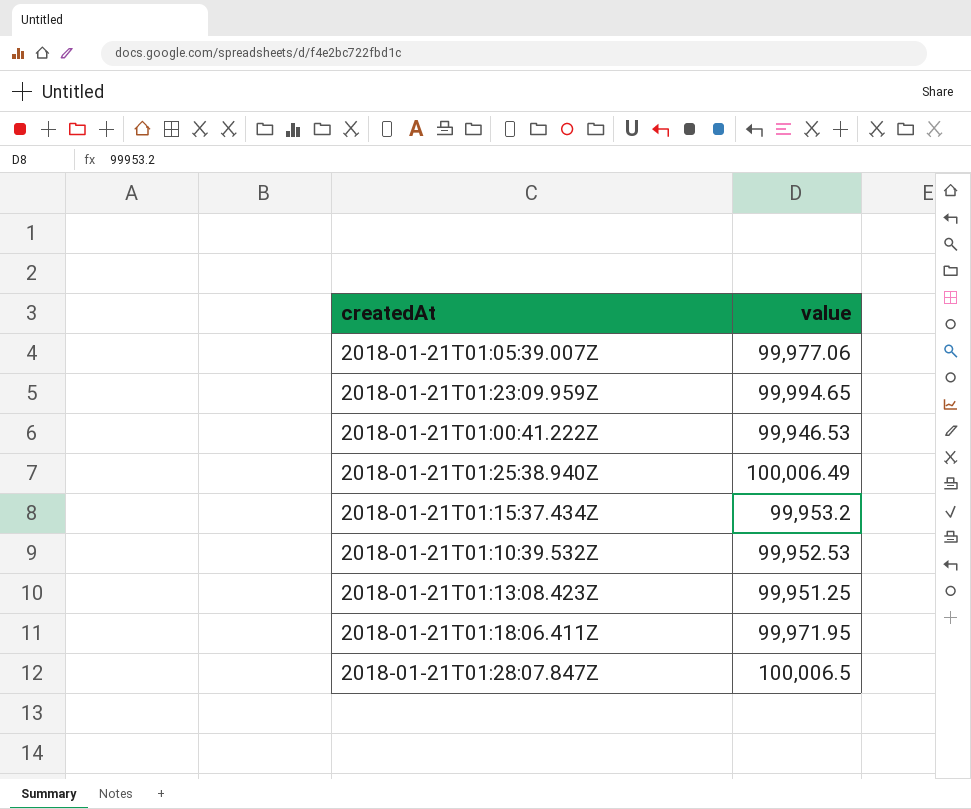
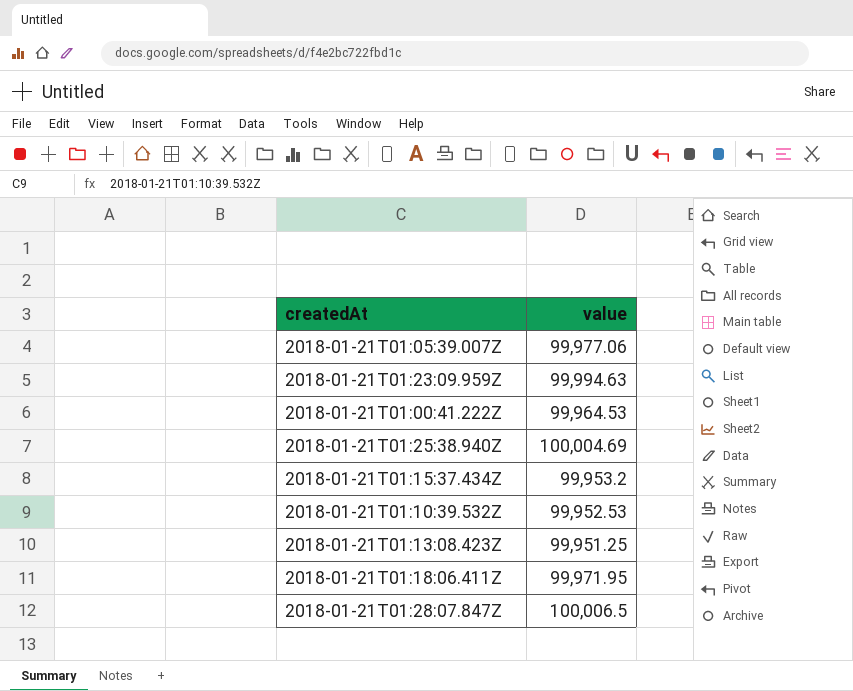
2018-01-21T01:23:09.959Z | value: 99,994.65 -> 99,994.63
2018-01-21T01:00:41.222Z | value: 99,946.53 -> 99,964.53
2018-01-21T01:25:38.940Z | value: 100,006.49 -> 100,004.69

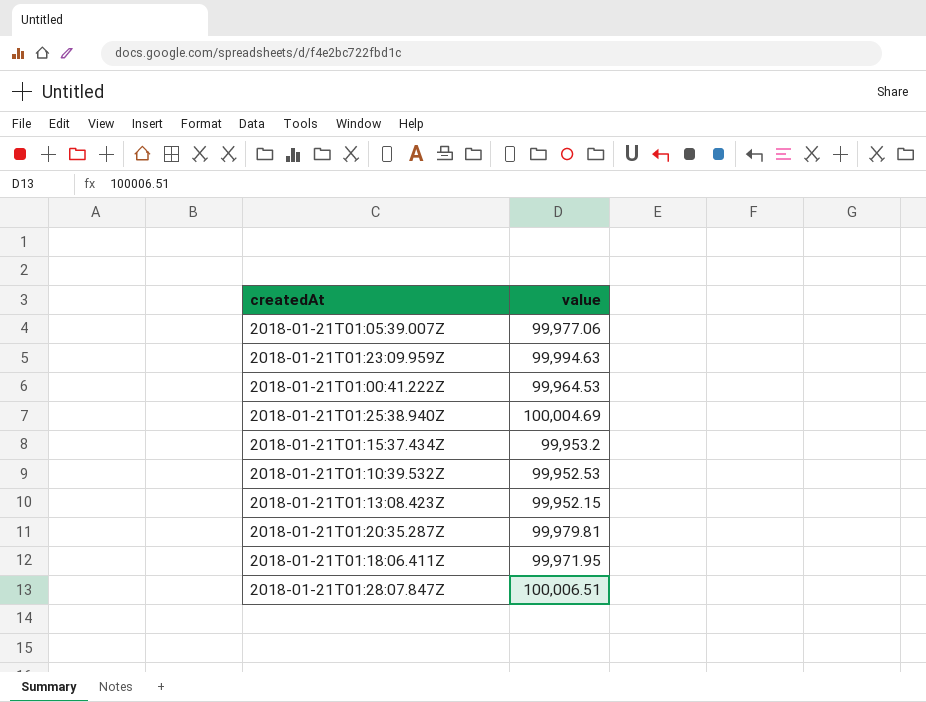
2018-01-21T01:13:08.423Z | value: 99,951.25 -> 99,952.15
row 2018-01-21T01:20:35.287Z: none -> 99,979.81
2018-01-21T01:28:07.847Z | value: 100,006.5 -> 100,006.51

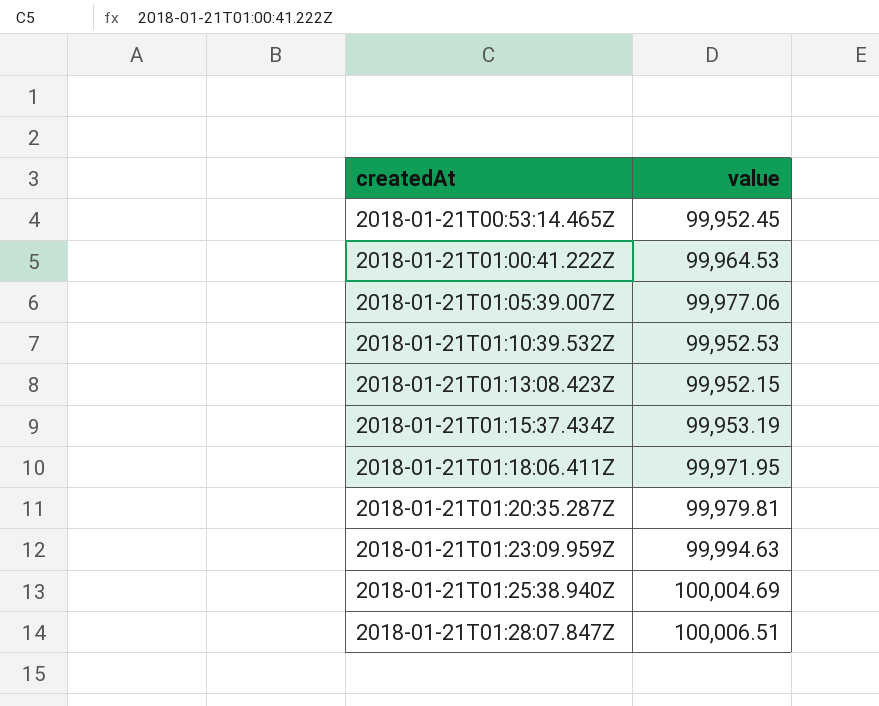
row order: none -> createdAt ascending
row 2018-01-21T00:53:14.465Z: none -> 99,952.45
2018-01-21T01:15:37.434Z | value: 99,953.2 -> 99,953.19

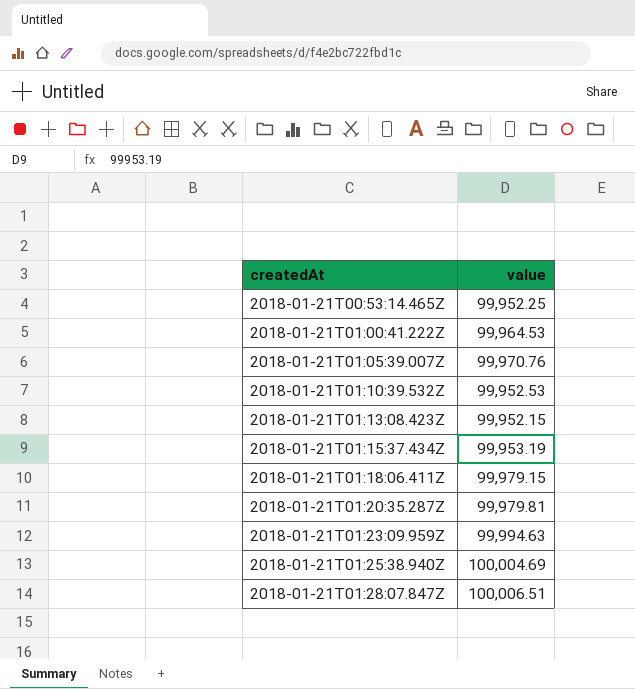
2018-01-21T00:53:14.465Z | value: 99,952.45 -> 99,952.25
2018-01-21T01:05:39.007Z | value: 99,977.06 -> 99,970.76
2018-01-21T01:18:06.411Z | value: 99,971.95 -> 99,979.15

